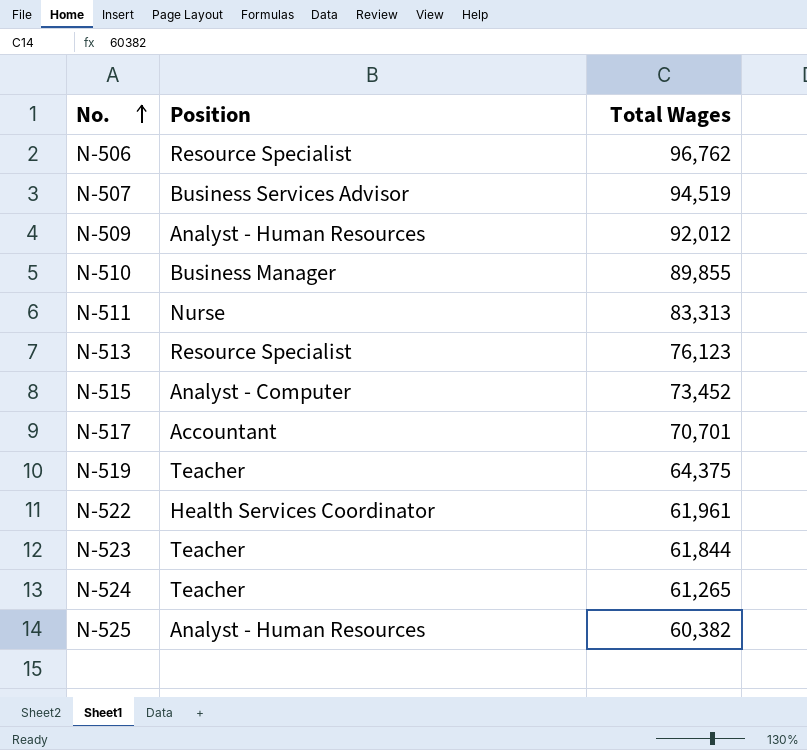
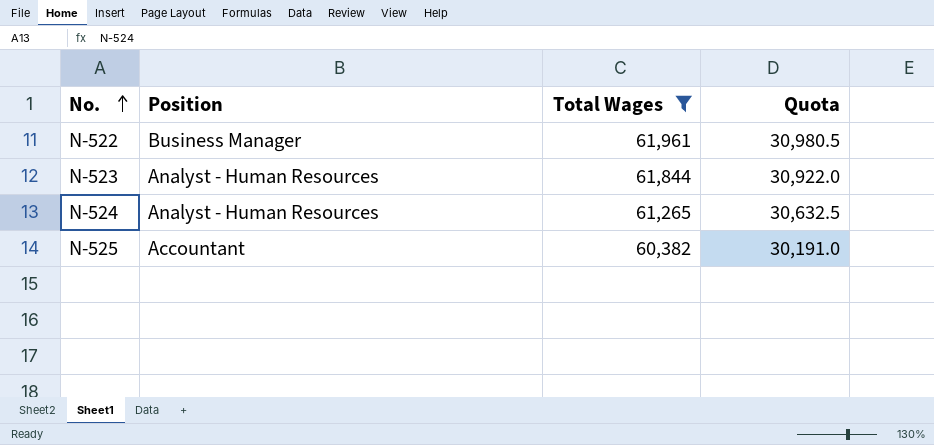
filter: none -> Total Wages <= 61,961
column Quota | formula: none -> [Total Wages] * 0.5
N-522 | Position: Health Services Coordinator -> Business Manager
N-523 | Position: Teacher -> Analyst - Human Resources
N-524 | Position: Teacher -> Analyst - Human Resources
N-525 | Position: Analyst - Human Resources -> Accountant

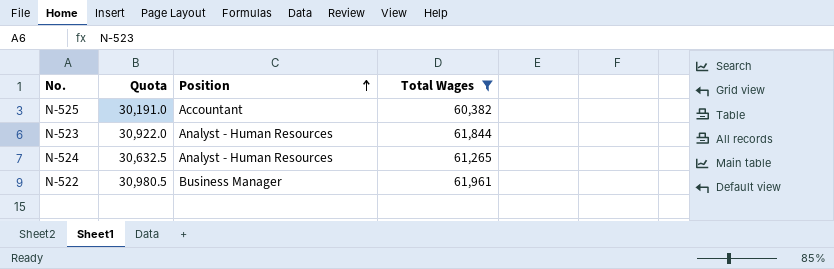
row order: No. ascending -> Position ascending
column Quota | position: 4 -> 2

